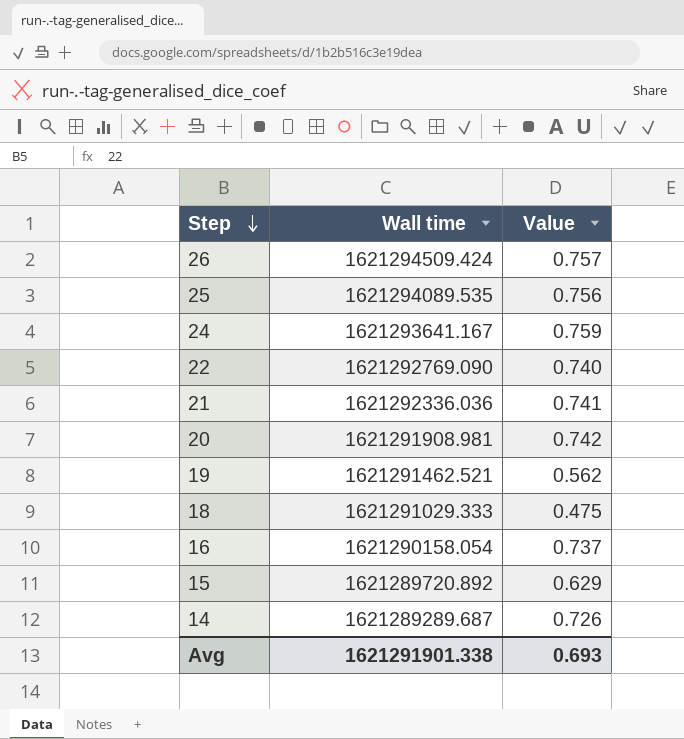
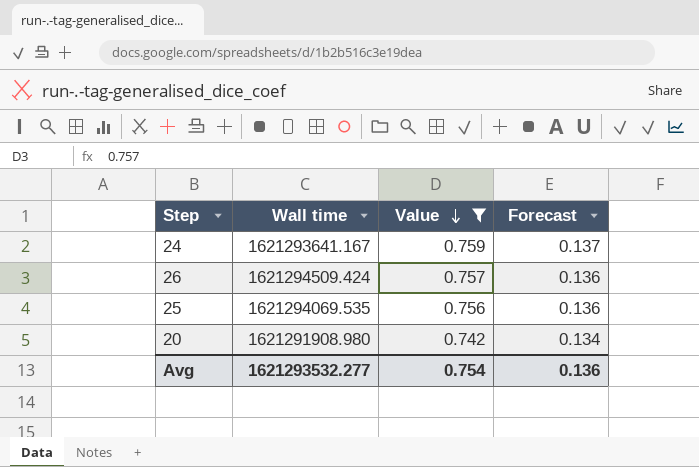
filter: none -> Value >= 0.742
row order: Step descending -> Value descending
column Forecast | formula: none -> [Value] * 0.18
25 | Wall time: 1621294089.535 -> 1621294069.535
20 | Wall time: 1621291908.981 -> 1621291908.980
Avg | Wall time: 1621291901.338 -> 1621293532.277
Avg | Value: 0.693 -> 0.754

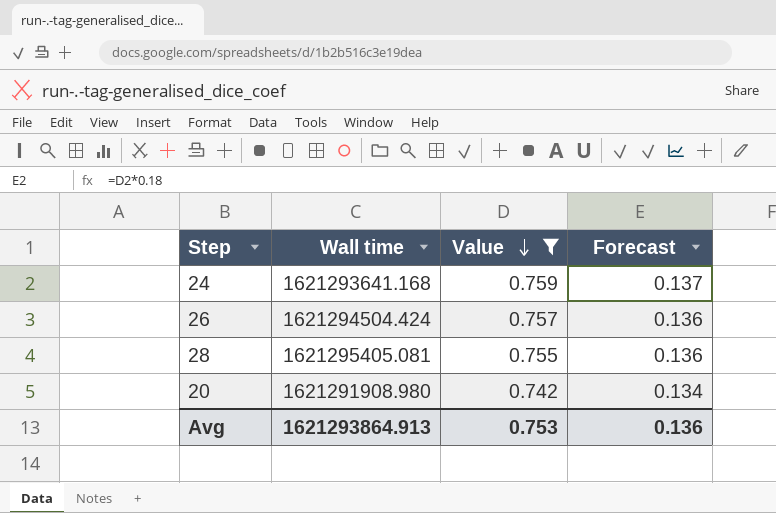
row 25: 1621294069.535 | 0.756 | 0.136 -> none
24 | Wall time: 1621293641.167 -> 1621293641.168
26 | Wall time: 1621294509.424 -> 1621294504.424
row 28: none -> 1621295405.081 | 0.755 | 0.136
Avg | Wall time: 1621293532.277 -> 1621293864.913
Avg | Value: 0.754 -> 0.753

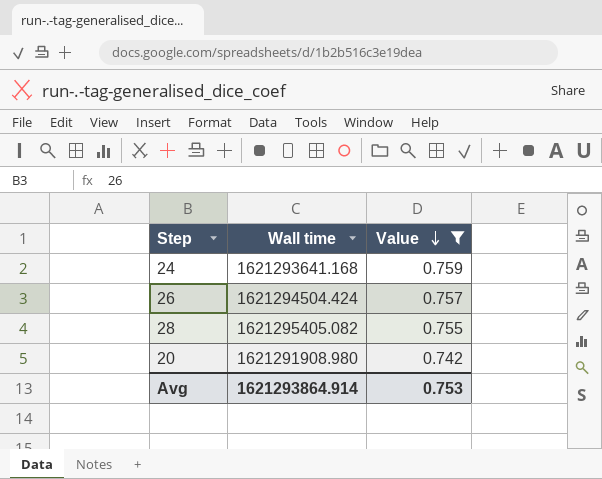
column Forecast | formula: [Value] * 0.18 -> none
28 | Wall time: 1621295405.081 -> 1621295405.082
Avg | Wall time: 1621293864.913 -> 1621293864.914

